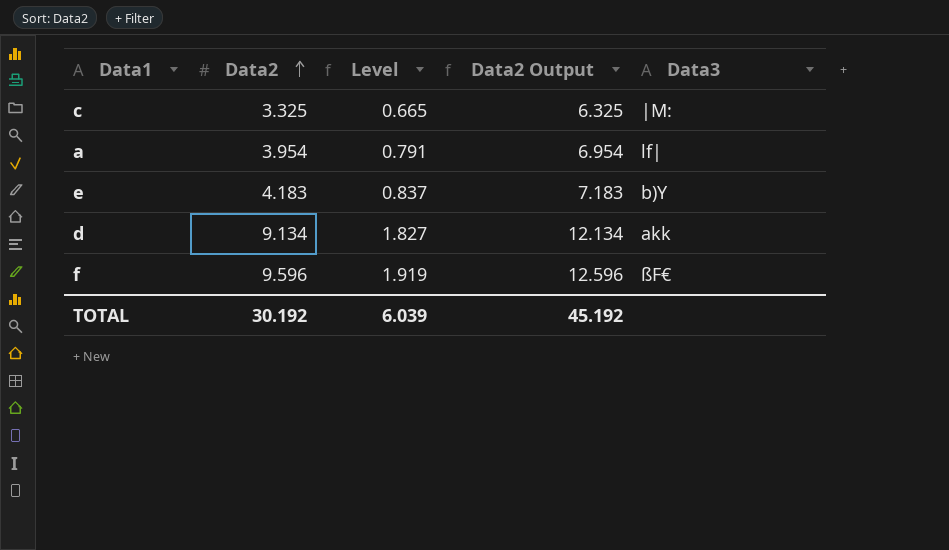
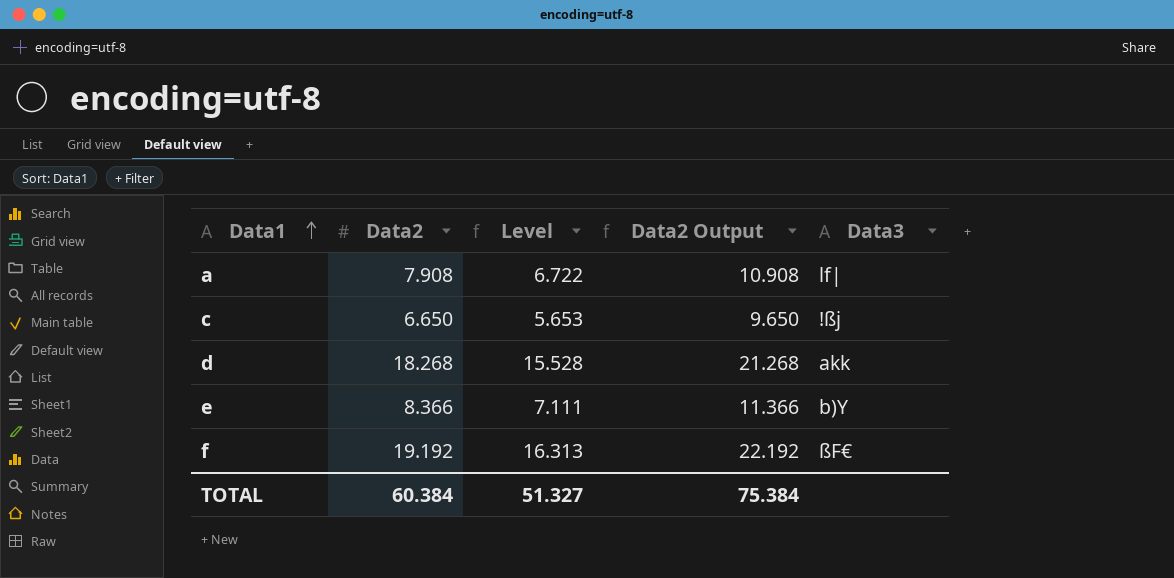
row order: Data2 ascending -> Data1 ascending
column Level | formula: [Data2] * 0.2 -> [Data2] * 0.85
a | Data2: 3.954 -> 7.908
a | Data2 Output: 6.954 -> 10.908
c | Data2: 3.325 -> 6.650
c | Data2 Output: 6.325 -> 9.650
c | Data3: |M: -> !ßj
d | Data2: 9.134 -> 18.268
d | Data2 Output: 12.134 -> 21.268
e | Data2: 4.183 -> 8.366
e | Data2 Output: 7.183 -> 11.366
f | Data2: 9.596 -> 19.192
f | Data2 Output: 12.596 -> 22.192
TOTAL | Data2: 30.192 -> 60.384
TOTAL | Level: 6.039 -> 51.327
TOTAL | Data2 Output: 45.192 -> 75.384

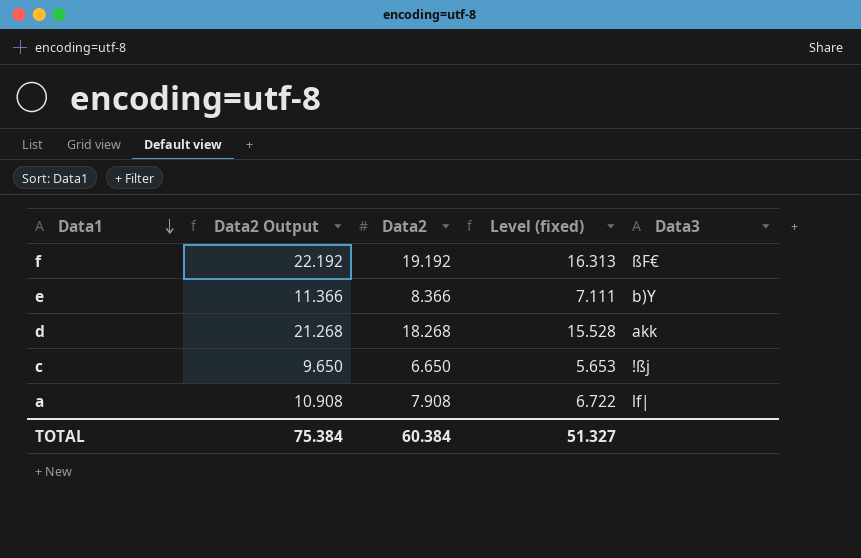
row order: Data1 ascending -> Data1 descending
column Data2 Output | position: 4 -> 2
column name: Level -> Level (fixed)

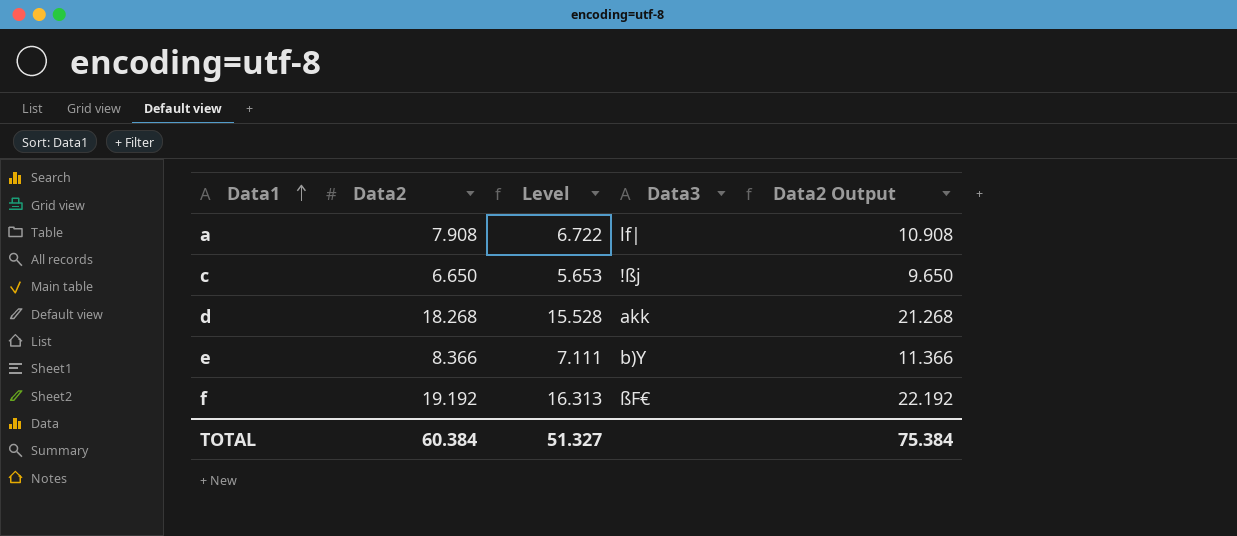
row order: Data1 descending -> Data1 ascending
column name: Level (fixed) -> Level
column Data2 Output | position: 2 -> 5

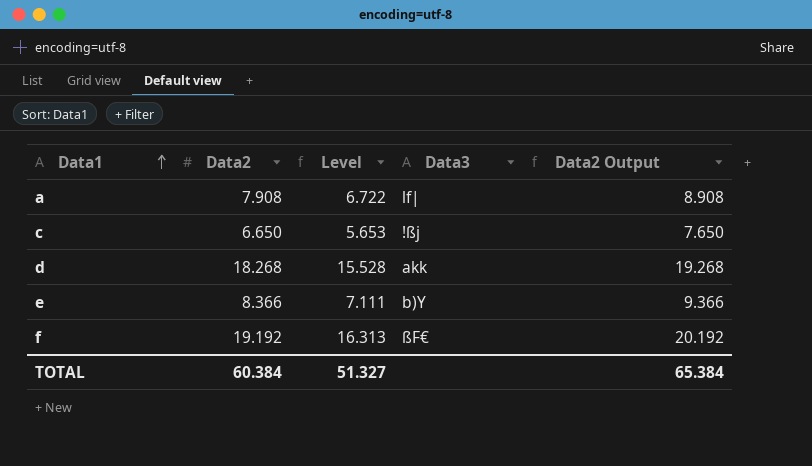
column Data2 Output | formula: [Data2] + 3 -> [Data2] + 1
TOTAL | Data2 Output: 75.384 -> 65.384

